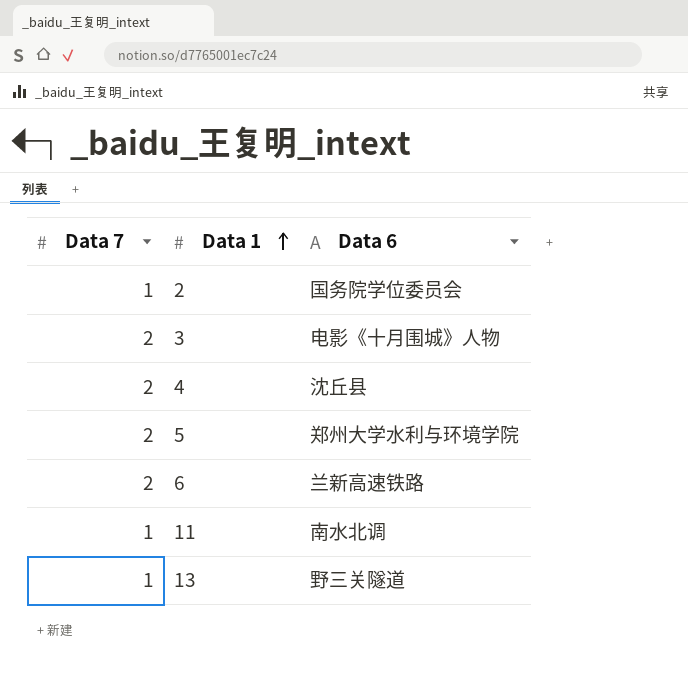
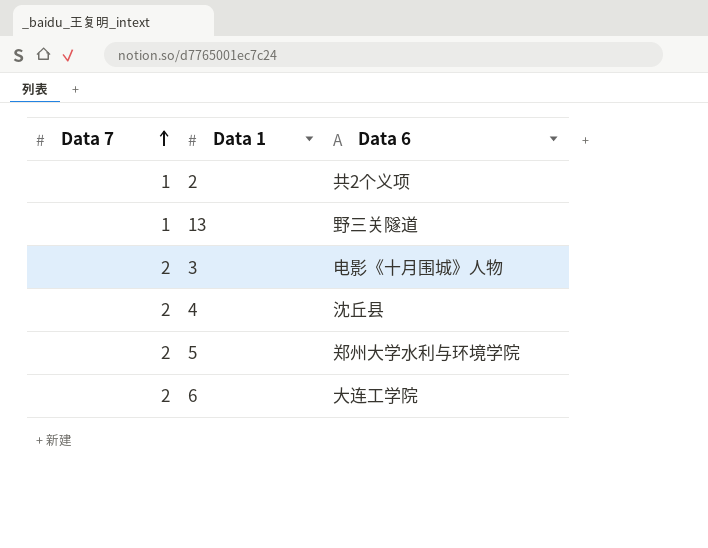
row order: Data 1 ascending -> Data 7 ascending
row 11: 1 | 南水北调 -> none
2 | Data 6: 国务院学位委员会 -> 共2个义项
6 | Data 6: 兰新高速铁路 -> 大连工学院

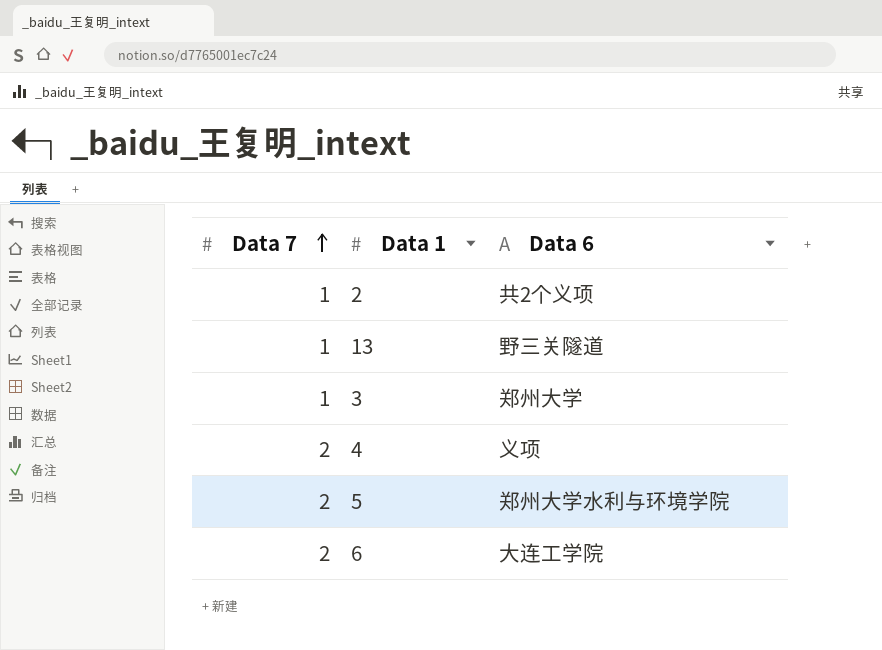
3 | Data 7: 2 -> 1
3 | Data 6: 电影《十月围城》人物 -> 郑州大学
4 | Data 6: 沈丘县 -> 义项

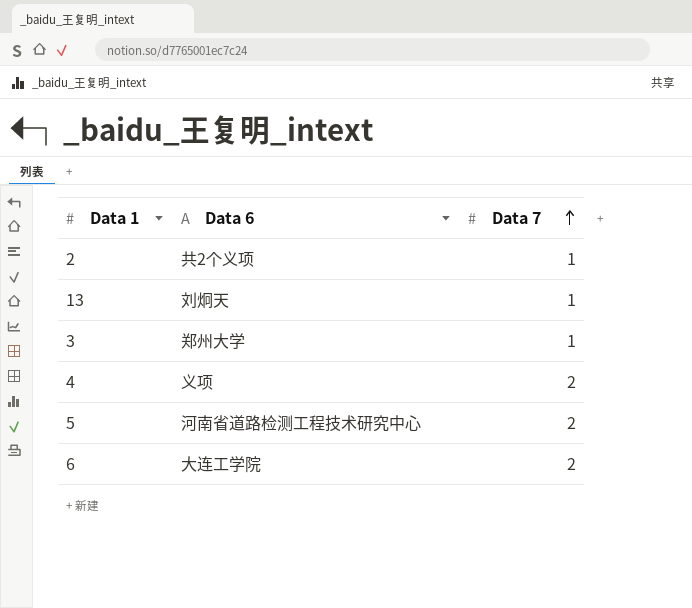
column Data 7 | position: 1 -> 3
13 | Data 6: 野三关隧道 -> 刘炯天
5 | Data 6: 郑州大学水利与环境学院 -> 河南省道路检测工程技术研究中心

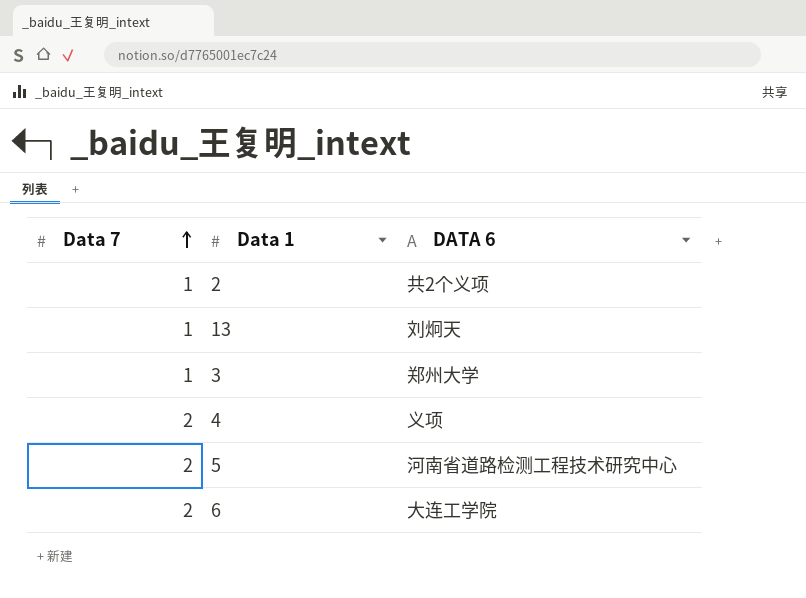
column Data 7 | position: 3 -> 1
column name: Data 6 -> DATA 6

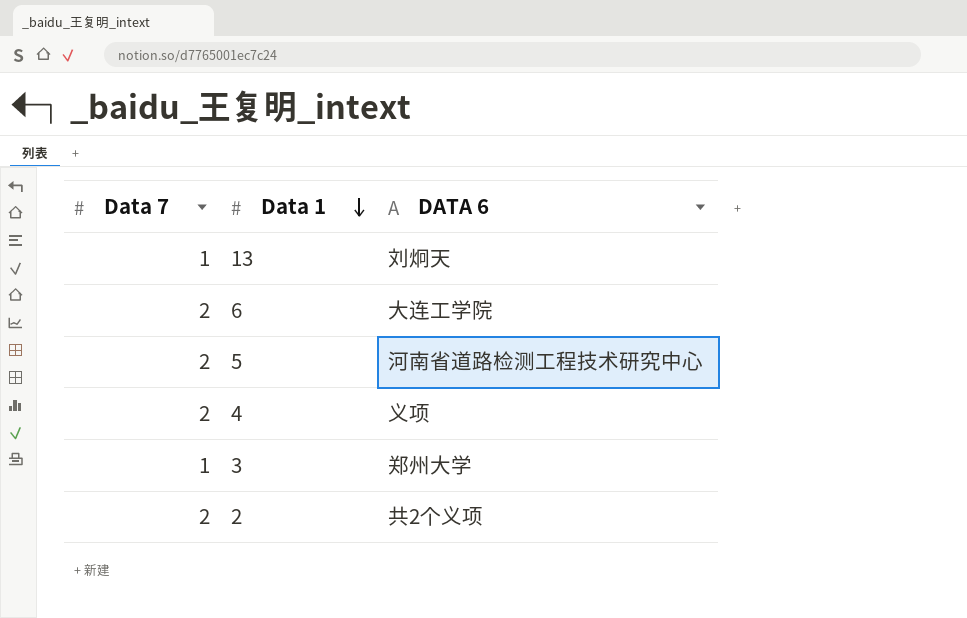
row order: Data 7 ascending -> Data 1 descending
2 | Data 7: 1 -> 2

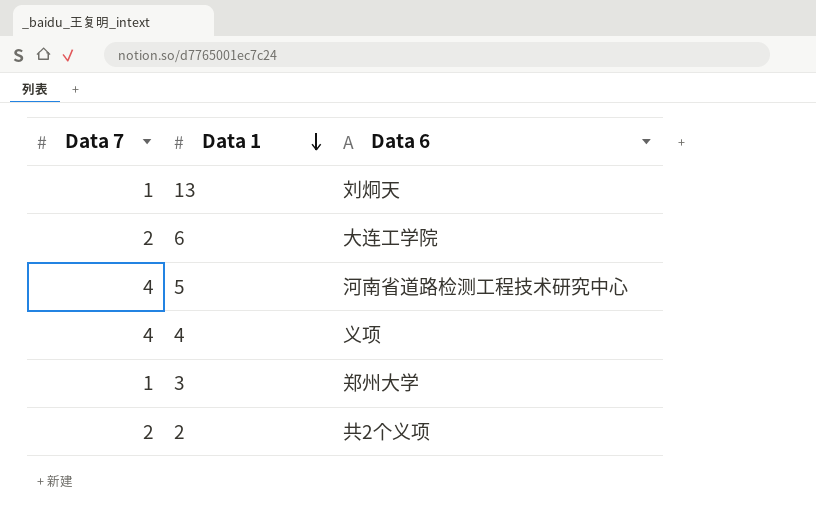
column name: DATA 6 -> Data 6
5 | Data 7: 2 -> 4
4 | Data 7: 2 -> 4

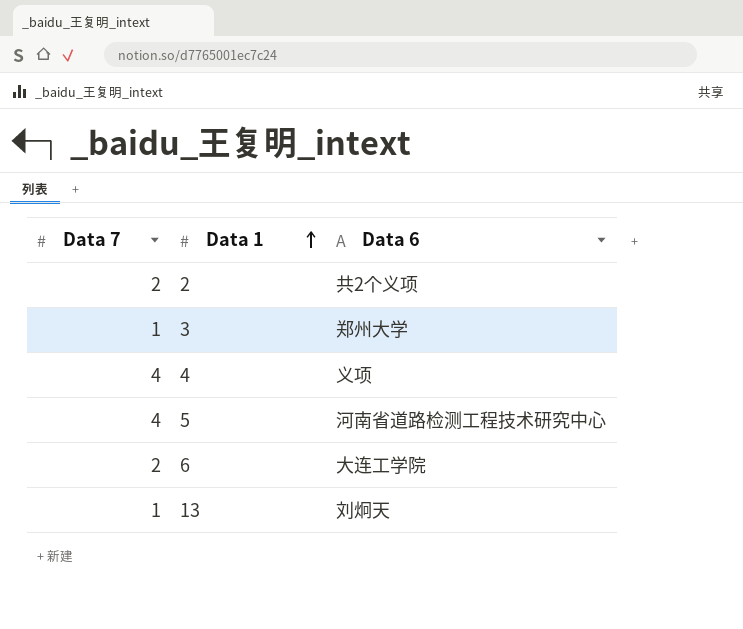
row order: Data 1 descending -> Data 1 ascending

